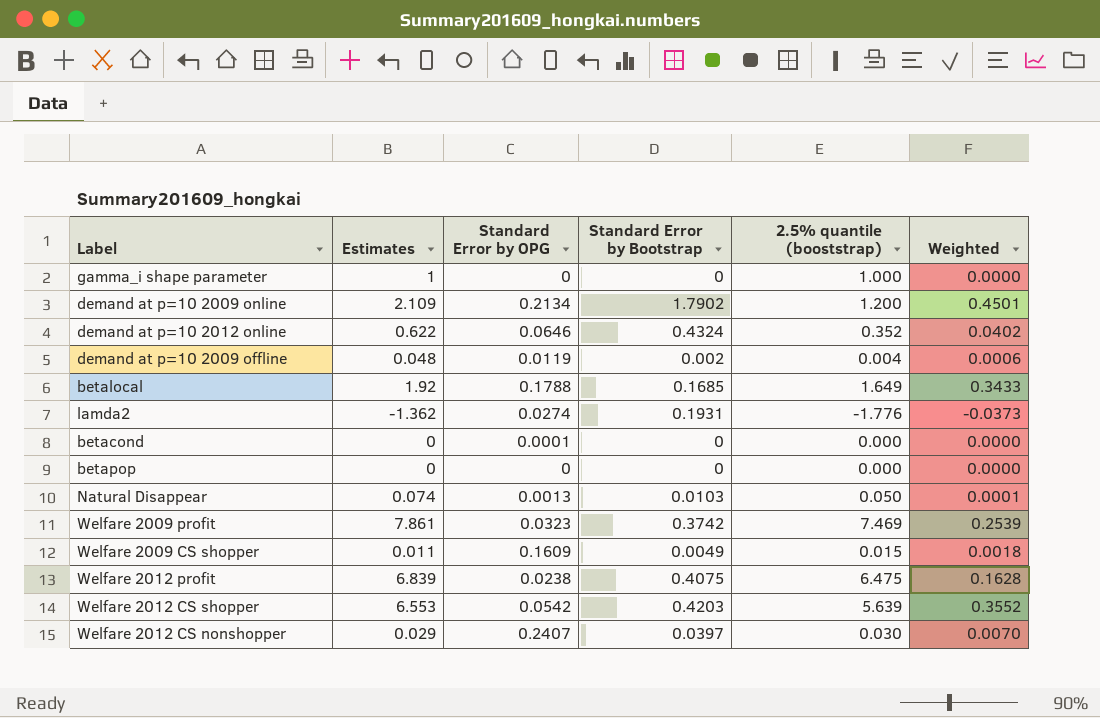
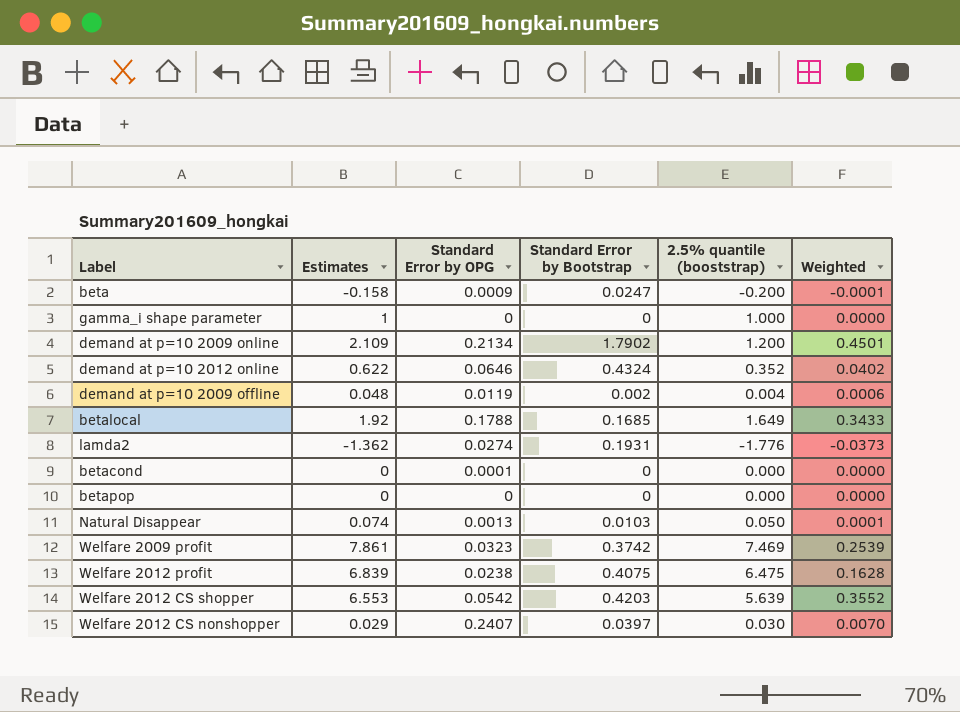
row Welfare 2009 CS shopper: 0.011 | 0.1609 | 0.0049 | 0.015 | 0.0018 -> none
row beta: none -> -0.158 | 0.0009 | 0.0247 | -0.200 | -0.0001

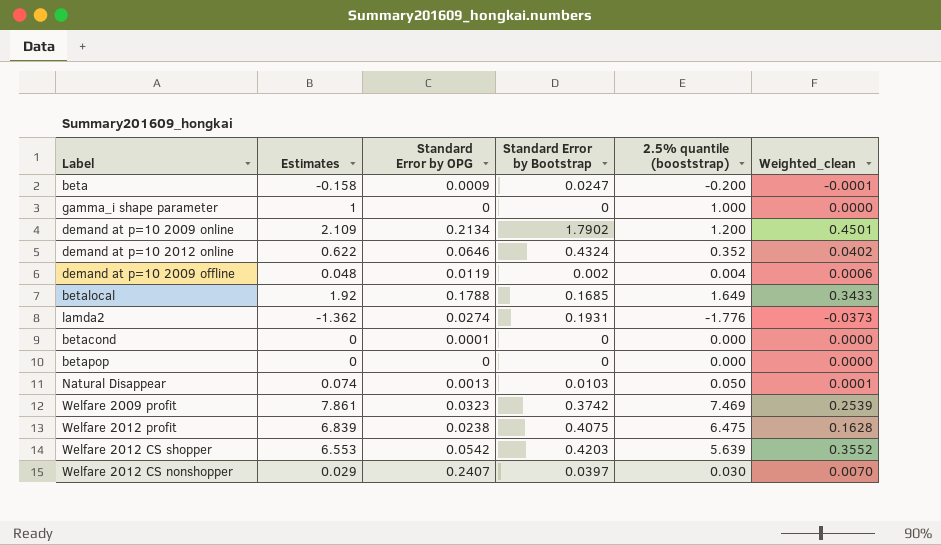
column name: Weighted -> Weighted_clean

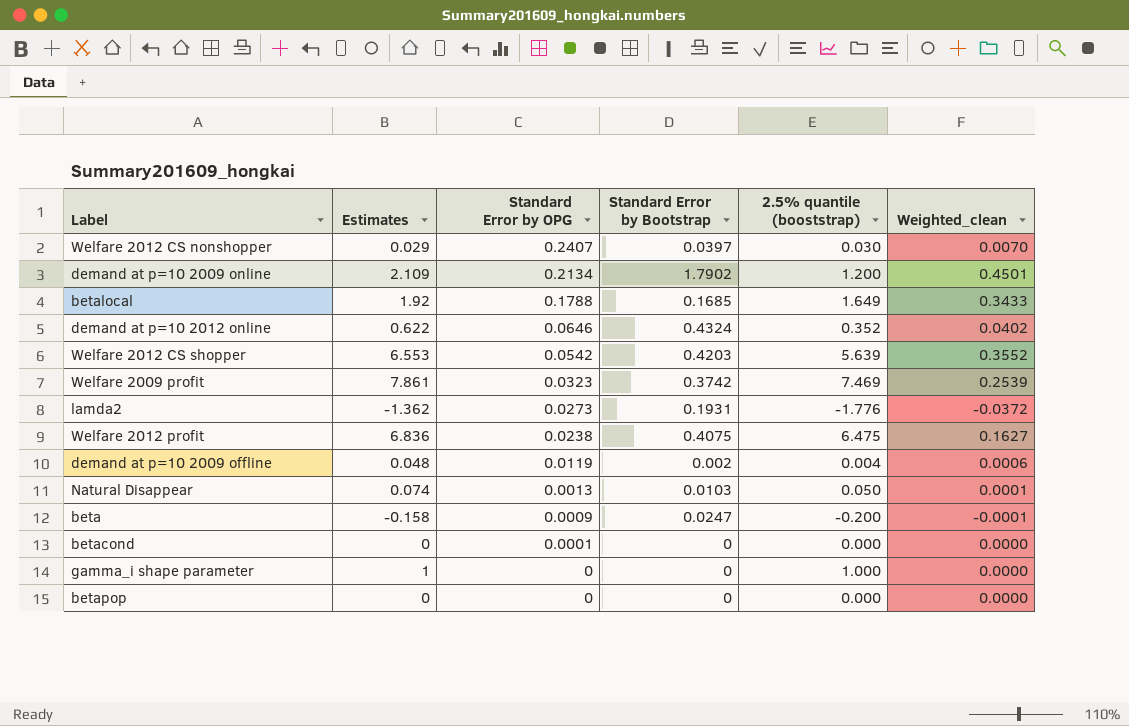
row order: none -> Standard Error by OPG descending
lamda2 | Standard Error by OPG: 0.0274 -> 0.0273
lamda2 | Weighted_clean: -0.0373 -> -0.0372
Welfare 2012 profit | Estimates: 6.839 -> 6.836
Welfare 2012 profit | Weighted_clean: 0.1628 -> 0.1627

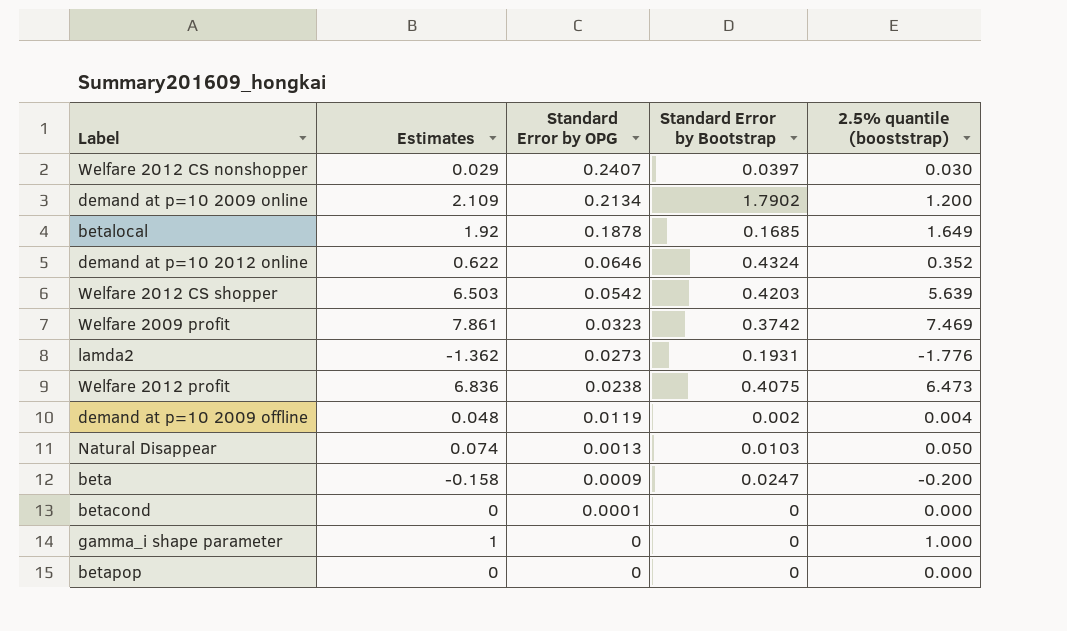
column Weighted_clean | formula: [Estimates] * [Standard Error by OPG] -> none
betalocal | Standard Error by OPG: 0.1788 -> 0.1878
Welfare 2012 CS shopper | Estimates: 6.553 -> 6.503
Welfare 2012 profit | 2.5% quantile (booststrap): 6.475 -> 6.473

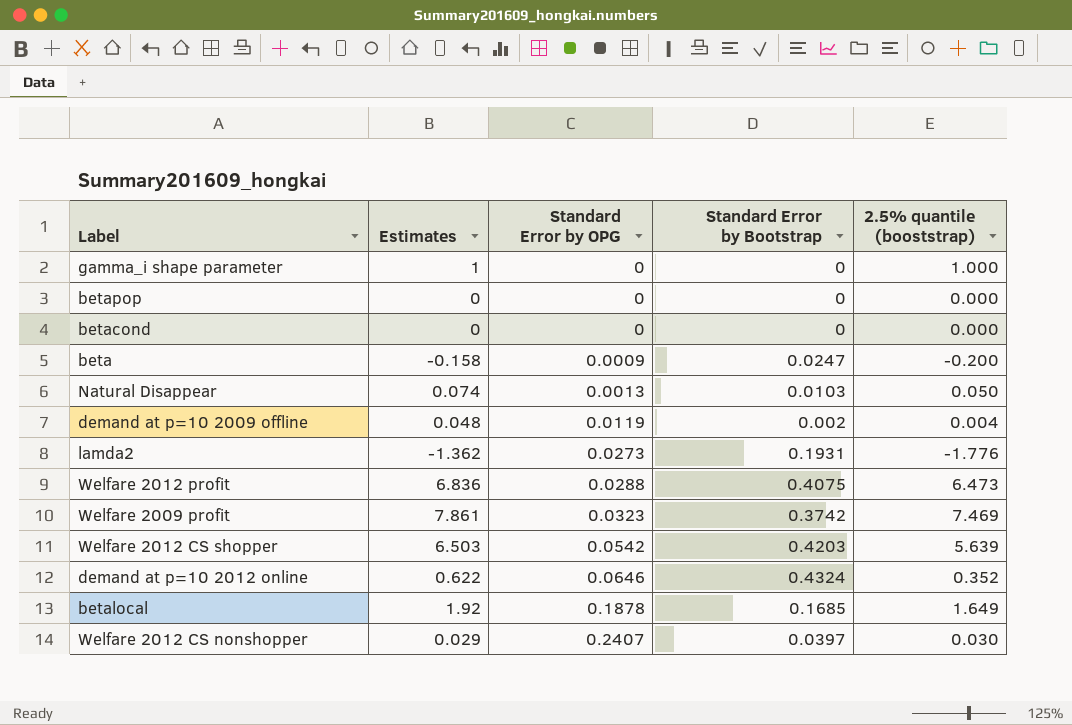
row order: Standard Error by OPG descending -> Standard Error by OPG ascending
row demand at p=10 2009 online: 2.109 | 0.2134 | 1.7902 | 1.200 -> none
betacond | Standard Error by OPG: 0.0001 -> 0
Welfare 2012 profit | Standard Error by OPG: 0.0238 -> 0.0288

